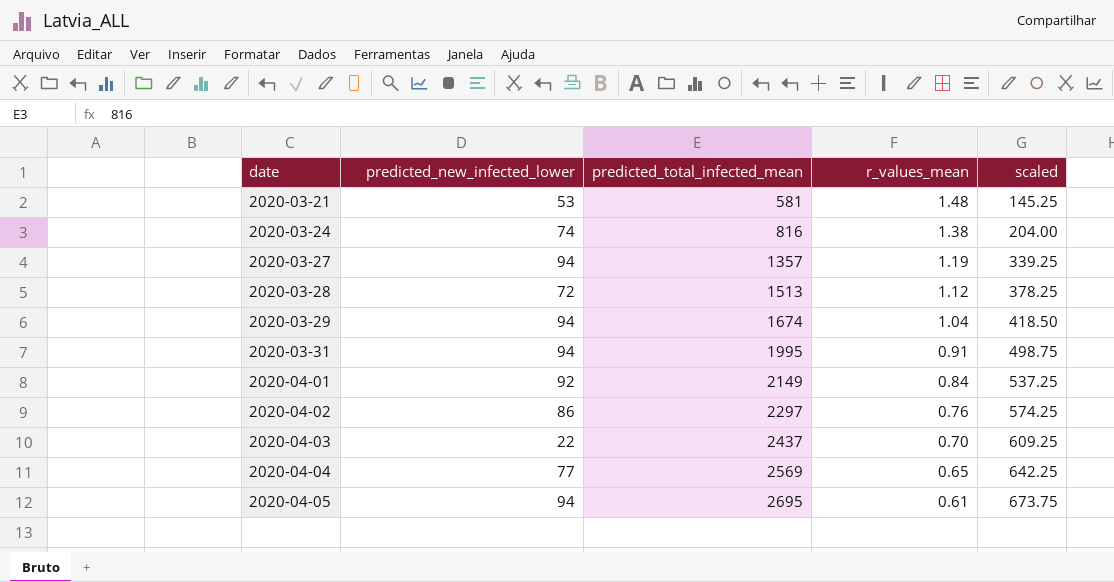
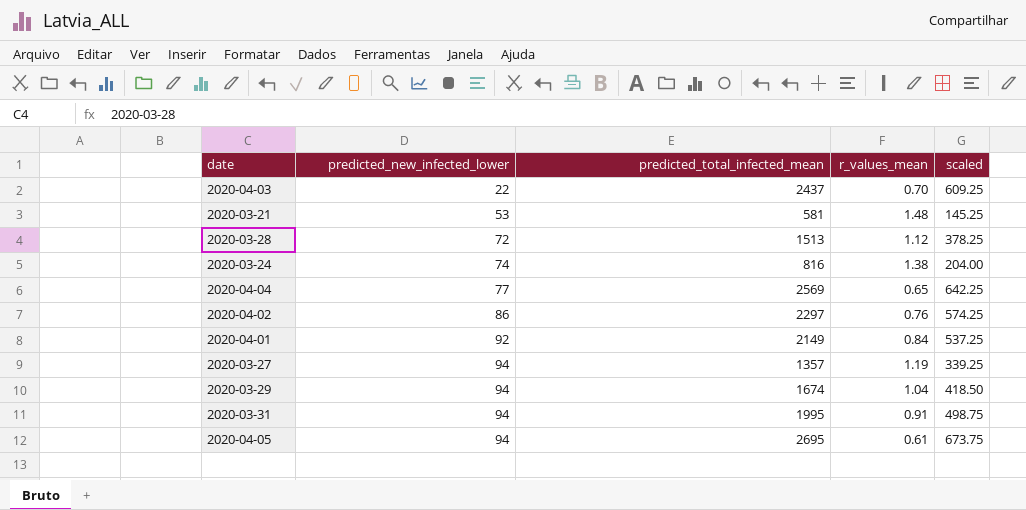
row order: date ascending -> predicted_new_infected_lower ascending

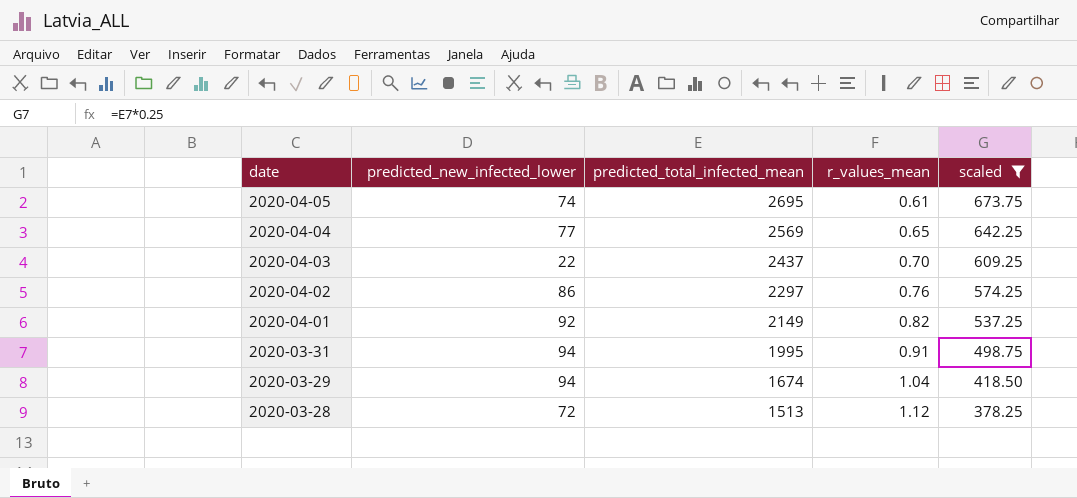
filter: none -> scaled >= 378.25
row order: predicted_new_infected_lower ascending -> date descending
2020-04-05 | predicted_new_infected_lower: 94 -> 74
2020-04-01 | r_values_mean: 0.84 -> 0.82

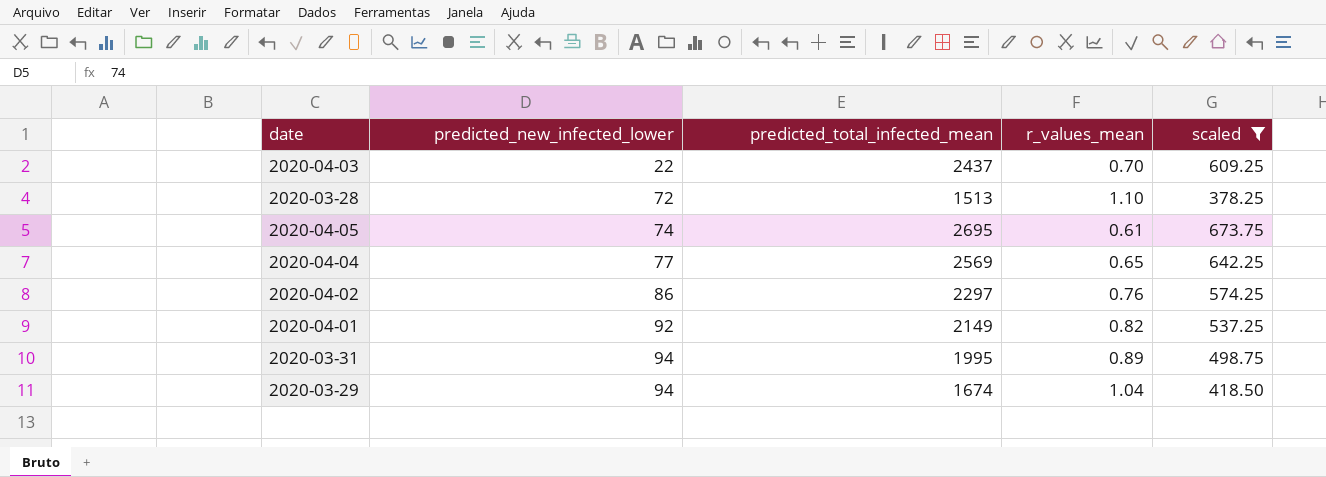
row order: date descending -> predicted_new_infected_lower ascending
2020-03-28 | r_values_mean: 1.12 -> 1.10
2020-03-31 | r_values_mean: 0.91 -> 0.89

